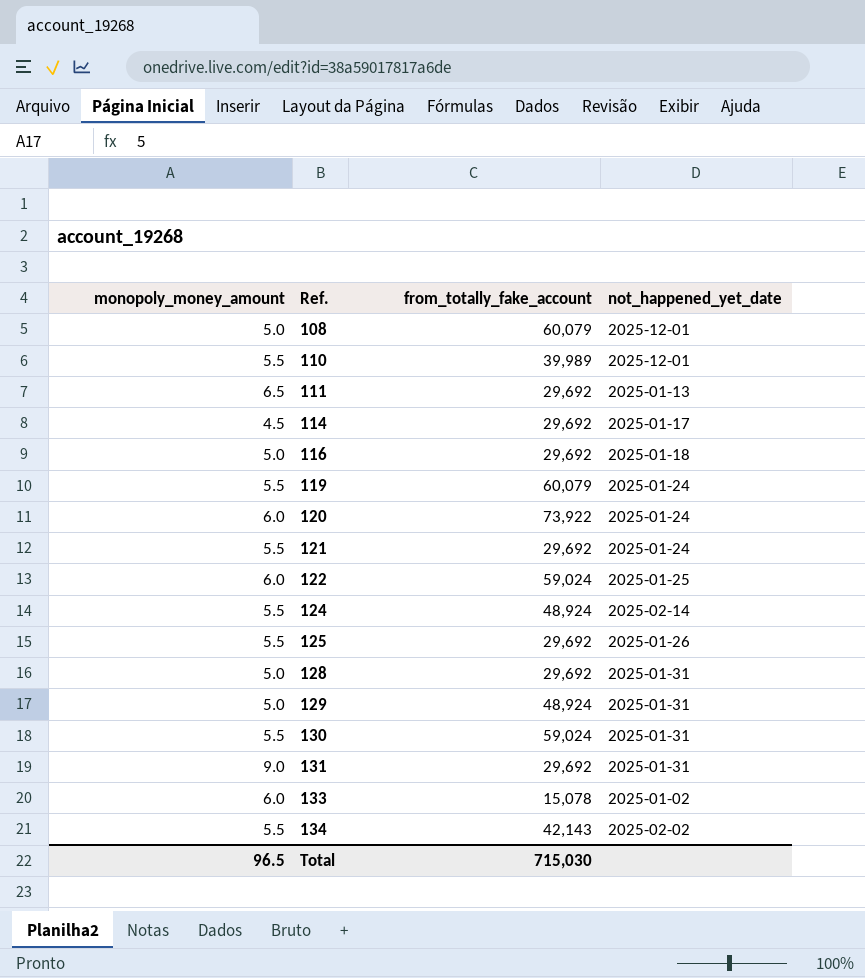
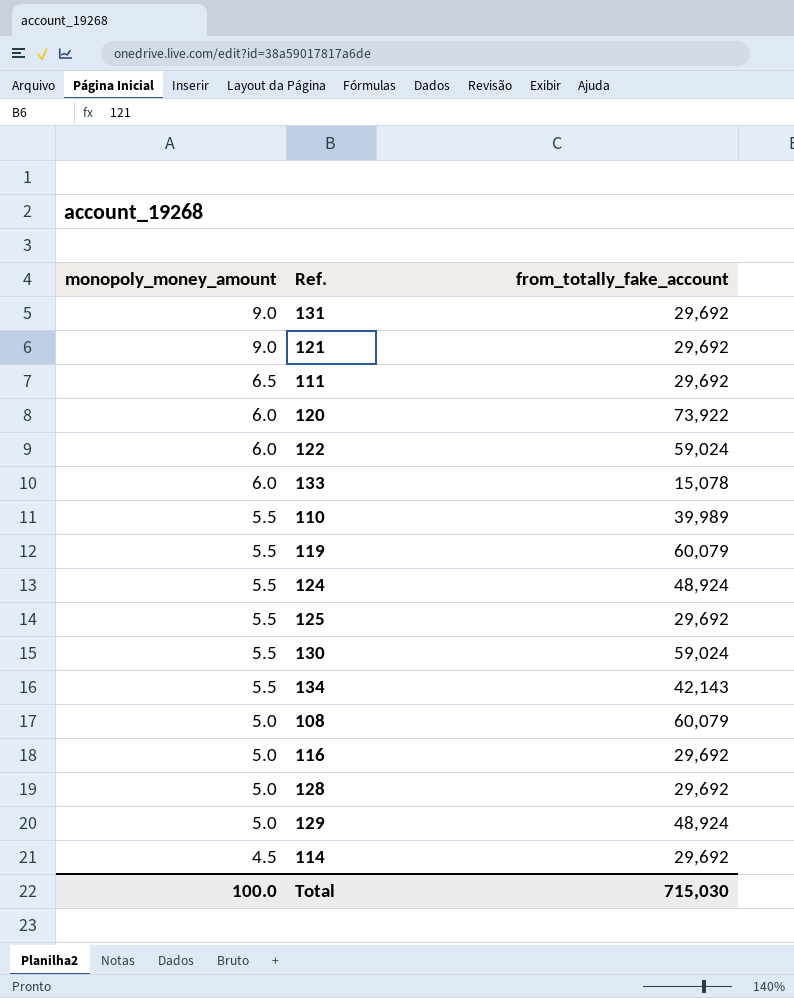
row order: Ref. ascending -> monopoly_money_amount descending
column not_happened_yet_date | position: 4 -> none
121 | monopoly_money_amount: 5.5 -> 9.0
Total | monopoly_money_amount: 96.5 -> 100.0

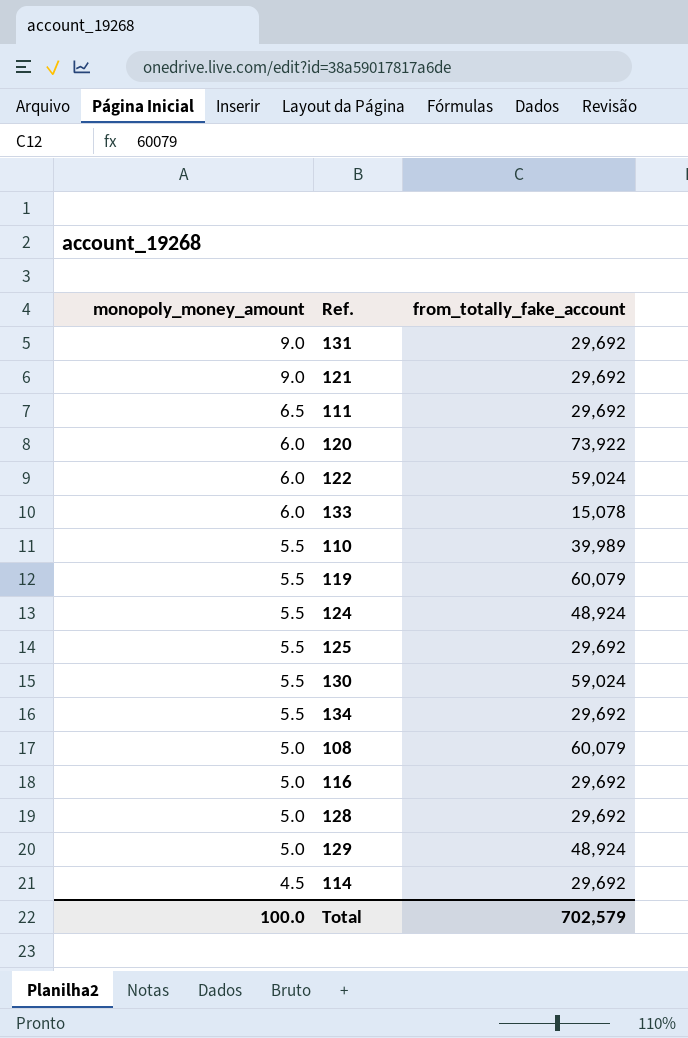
134 | from_totally_fake_account: 42,143 -> 29,692
Total | from_totally_fake_account: 715,030 -> 702,579

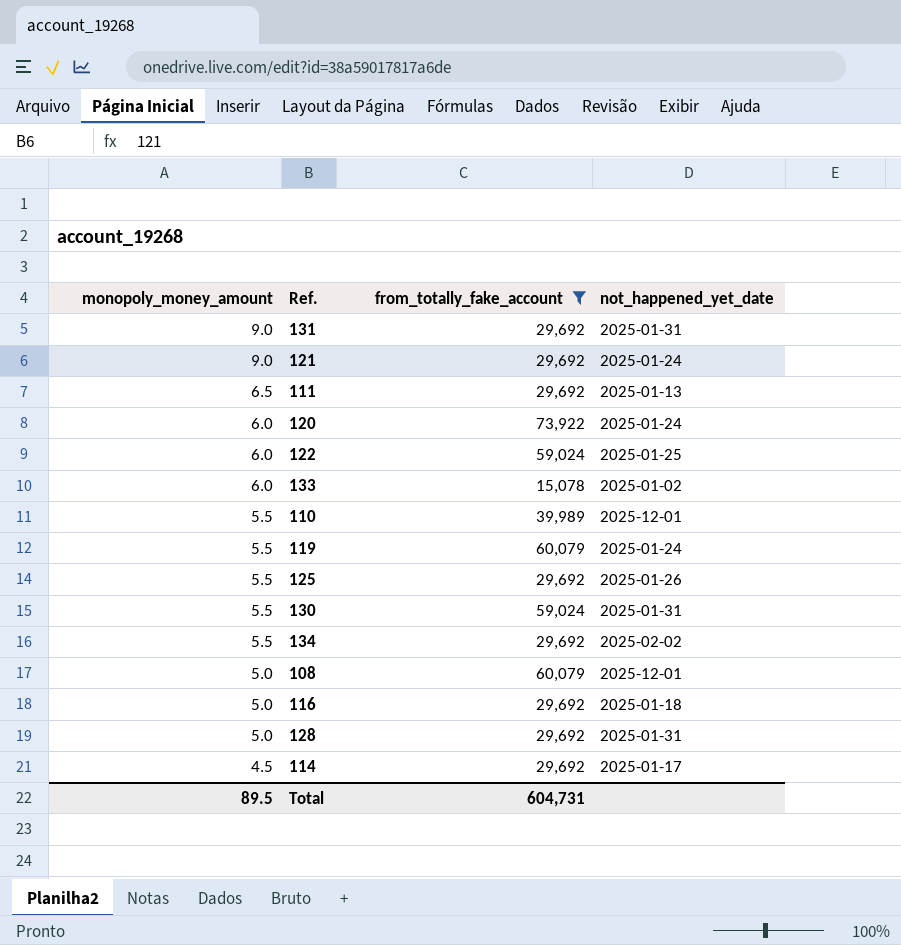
filter: none -> from_totally_fake_account != 48,924
column not_happened_yet_date | position: none -> 4
Total | monopoly_money_amount: 100.0 -> 89.5
Total | from_totally_fake_account: 702,579 -> 604,731

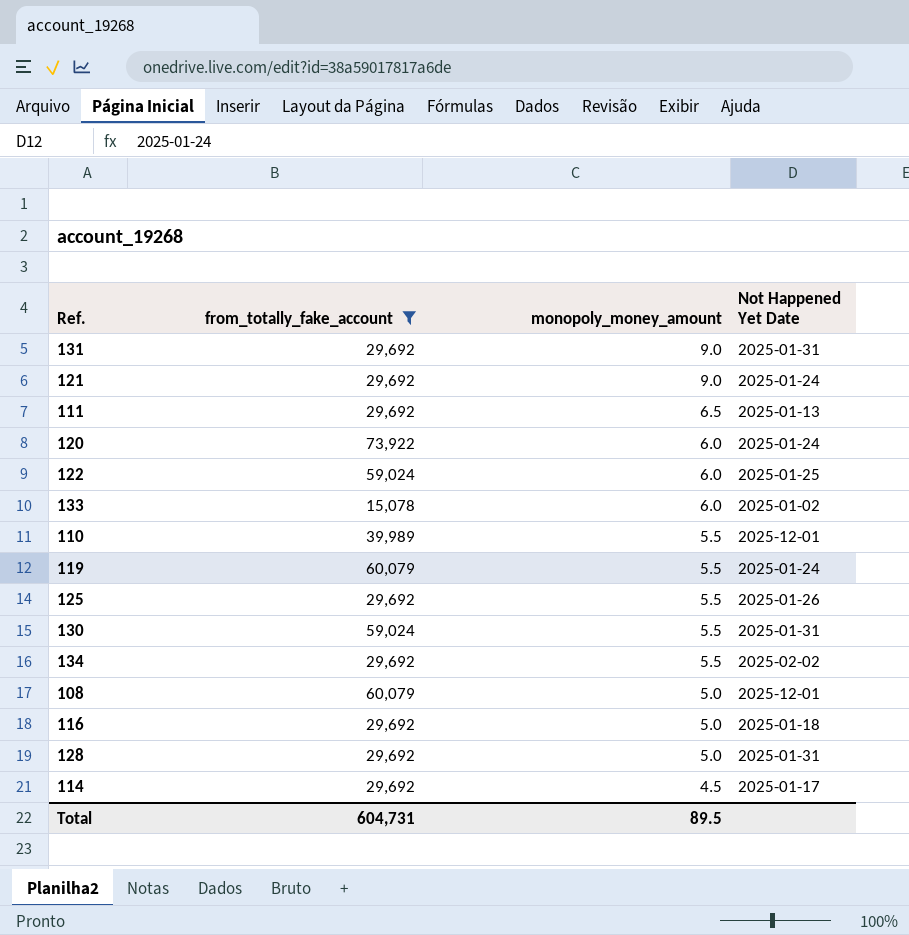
column monopoly_money_amount | position: 1 -> 3
column name: not_happened_yet_date -> Not Happened Yet Date

